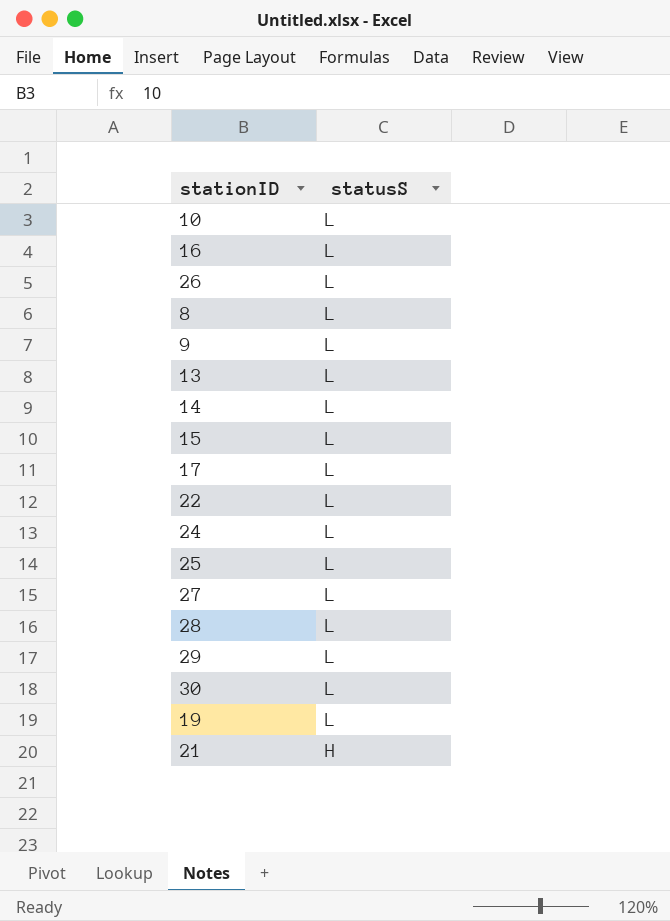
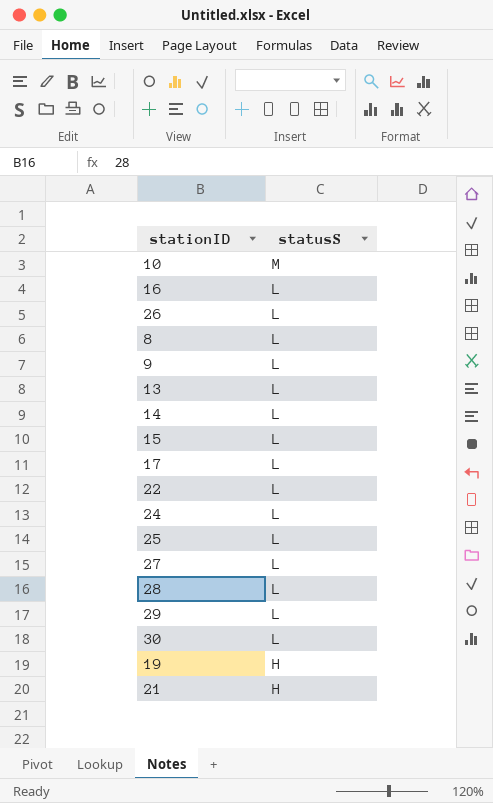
10 | statusS: L -> M
19 | statusS: L -> H

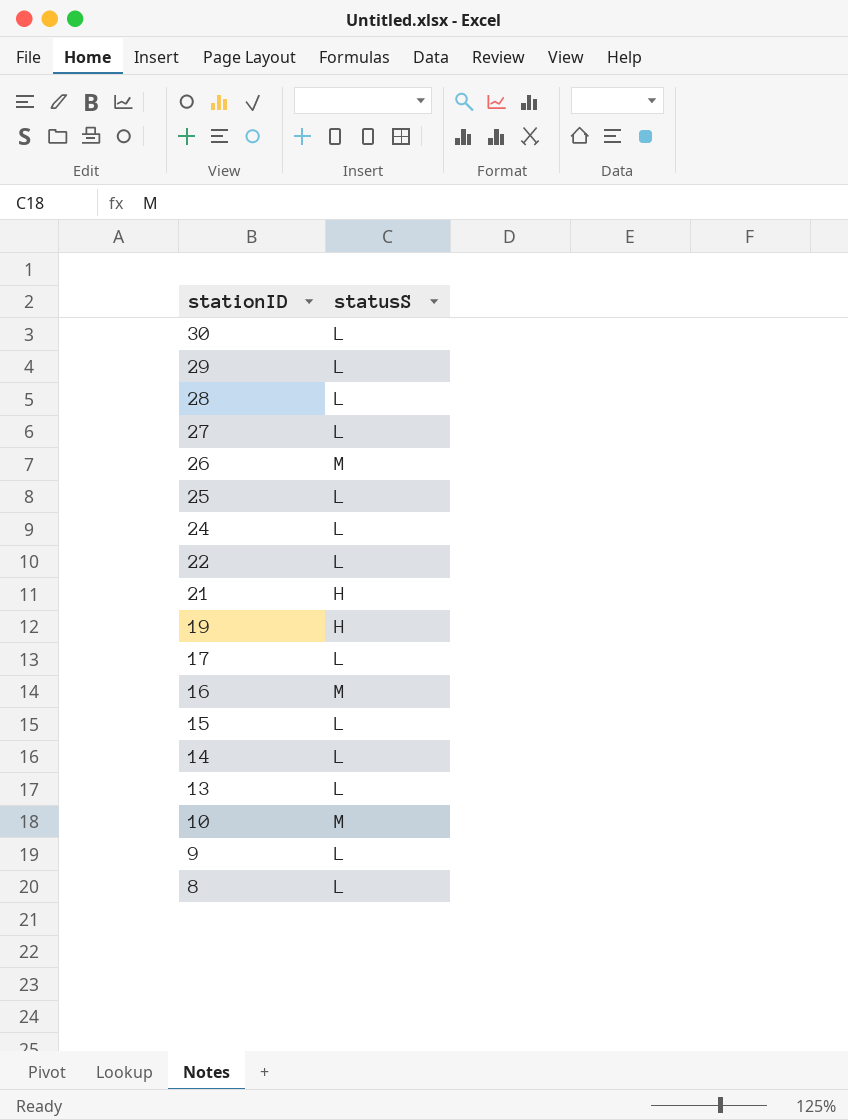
row order: statusS descending -> stationID descending
26 | statusS: L -> M
16 | statusS: L -> M

